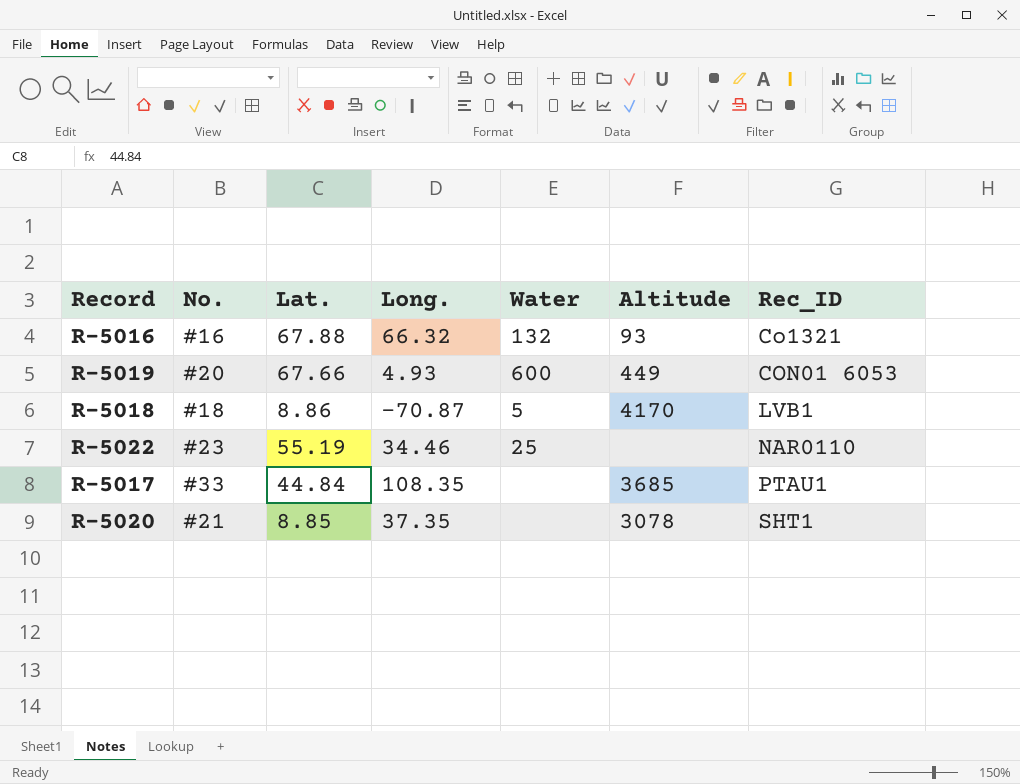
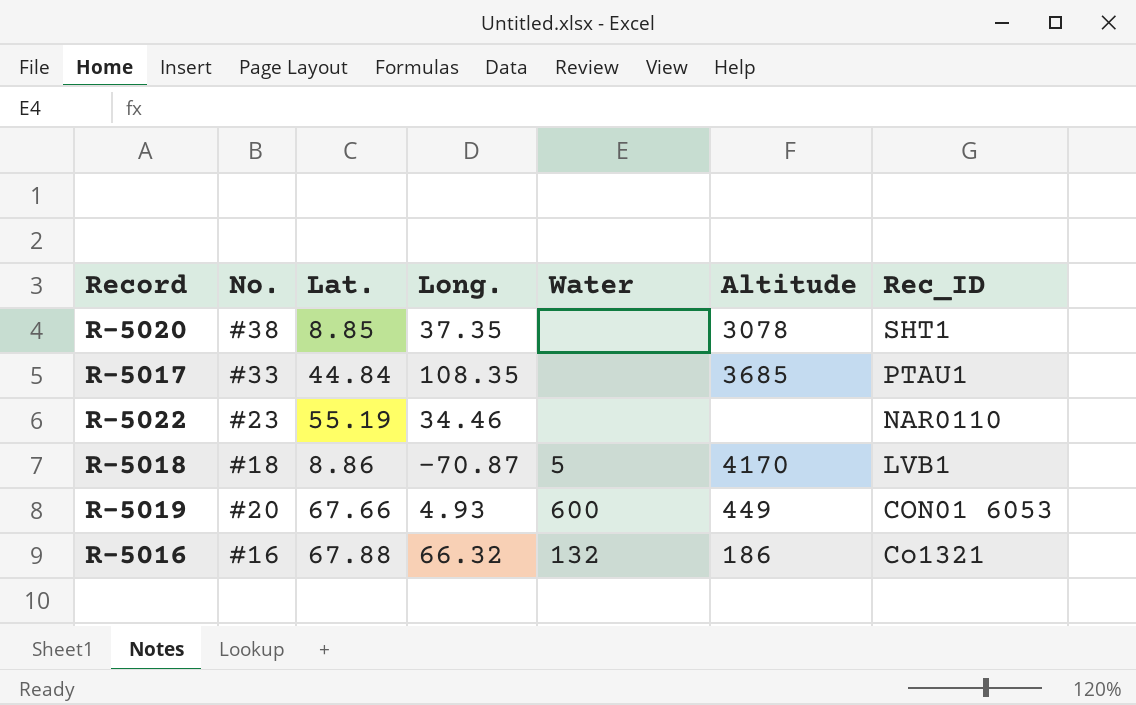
row order: Rec_ID ascending -> Rec_ID descending
R-5020 | No.: #21 -> #38
R-5022 | Water: 25 -> none
R-5016 | Altitude: 93 -> 186

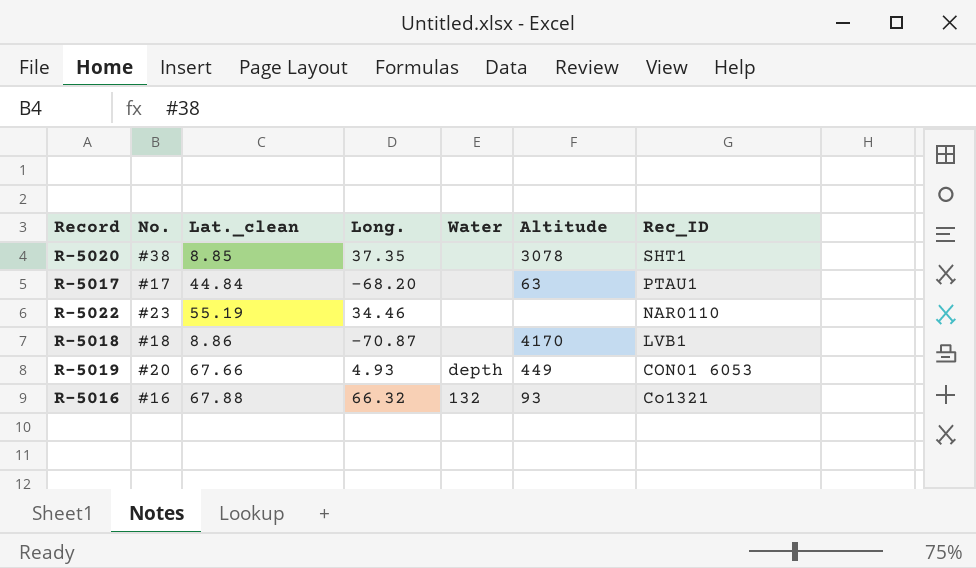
column name: Lat. -> Lat._clean
R-5017 | No.: #33 -> #17
R-5017 | Long.: 108.35 -> −68.20
R-5017 | Altitude: 3685 -> 63
R-5018 | Water: 5 -> none
R-5019 | Water: 600 -> depth
R-5016 | Altitude: 186 -> 93

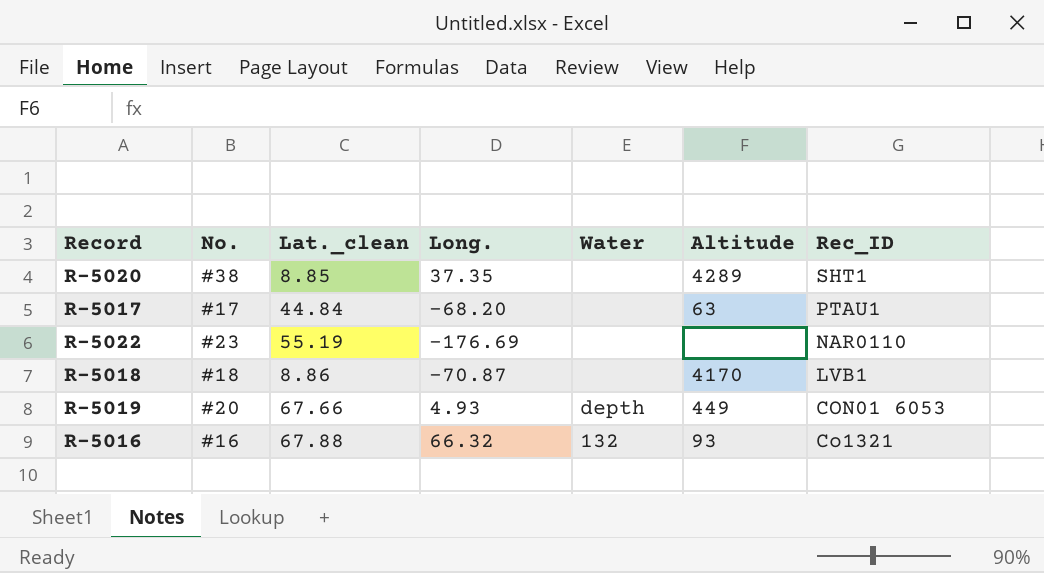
R-5020 | Altitude: 3078 -> 4289
R-5022 | Long.: 34.46 -> −176.69

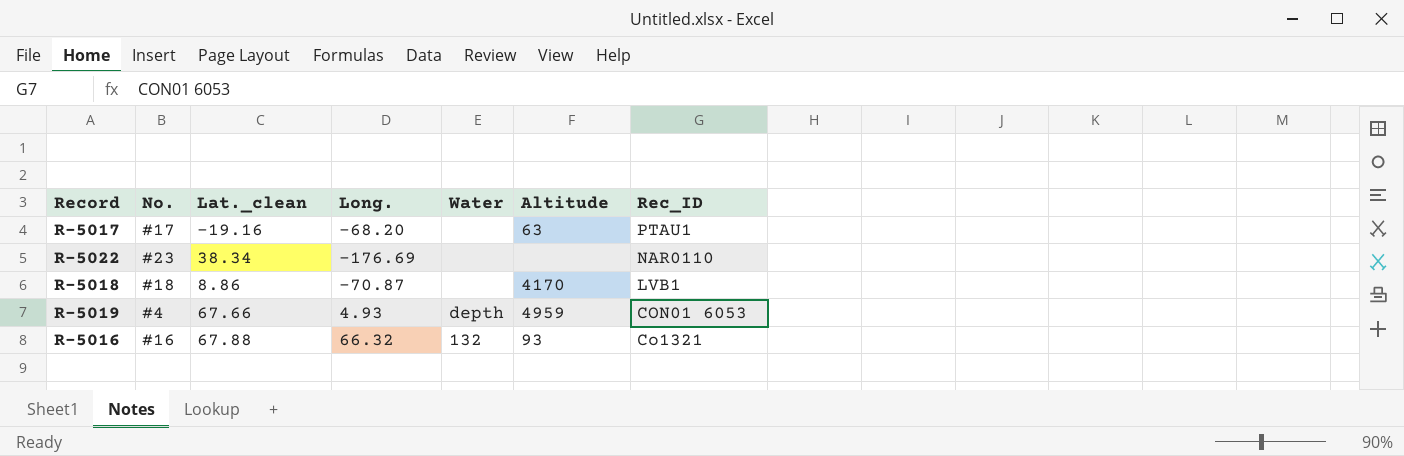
row R-5020: #38 | 8.85 | 37.35 | none | 4289 | SHT1 -> none
R-5017 | Lat._clean: 44.84 -> −19.16
R-5022 | Lat._clean: 55.19 -> 38.34
R-5019 | No.: #20 -> #4
R-5019 | Altitude: 449 -> 4959

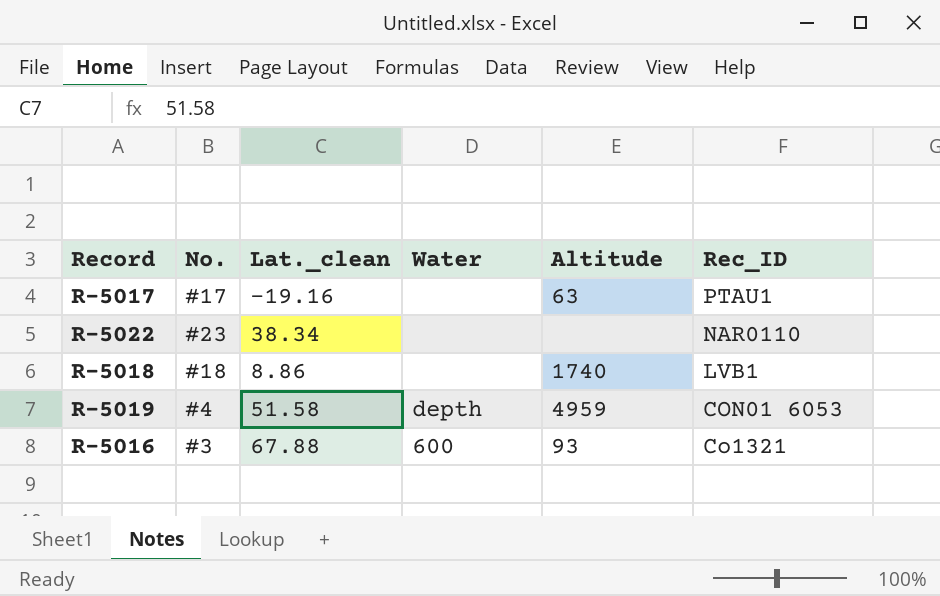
column Long. | position: 4 -> none
R-5018 | Altitude: 4170 -> 1740
R-5019 | Lat._clean: 67.66 -> 51.58
R-5016 | No.: #16 -> #3
R-5016 | Water: 132 -> 600

